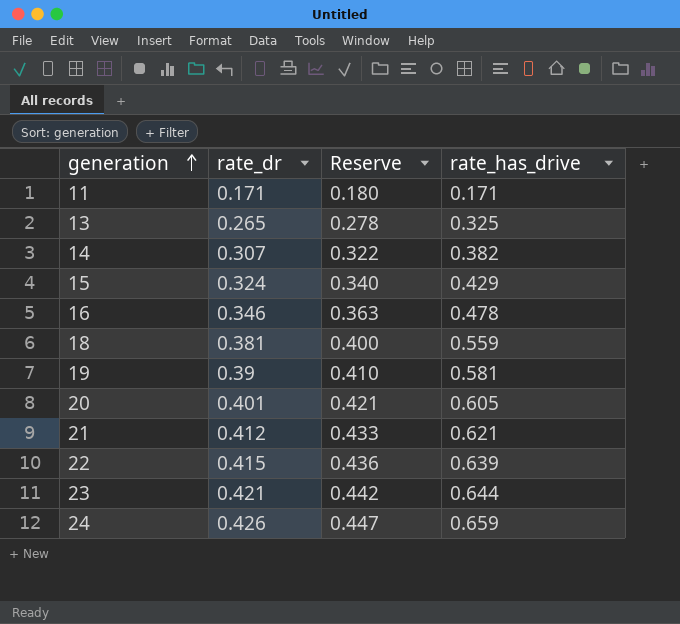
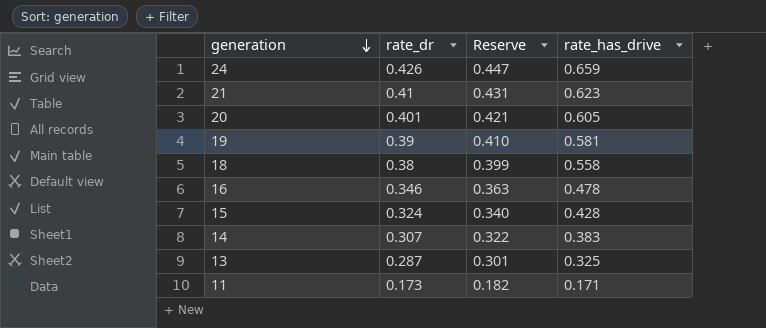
row order: generation ascending -> generation descending
row 22: 0.415 | 0.436 | 0.639 -> none
row 23: 0.421 | 0.442 | 0.644 -> none
21 | rate_dr: 0.412 -> 0.41
21 | Reserve: 0.433 -> 0.431
21 | rate_has_drive: 0.621 -> 0.623
18 | rate_dr: 0.381 -> 0.38
18 | Reserve: 0.400 -> 0.399
18 | rate_has_drive: 0.559 -> 0.558
15 | rate_has_drive: 0.429 -> 0.428
14 | rate_has_drive: 0.382 -> 0.383
13 | rate_dr: 0.265 -> 0.287
13 | Reserve: 0.278 -> 0.301
11 | rate_dr: 0.171 -> 0.173
11 | Reserve: 0.180 -> 0.182

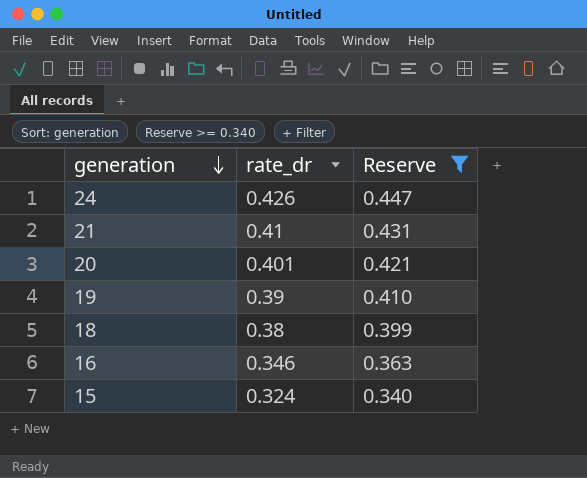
filter: none -> Reserve >= 0.340
column rate_has_drive | position: 4 -> none

